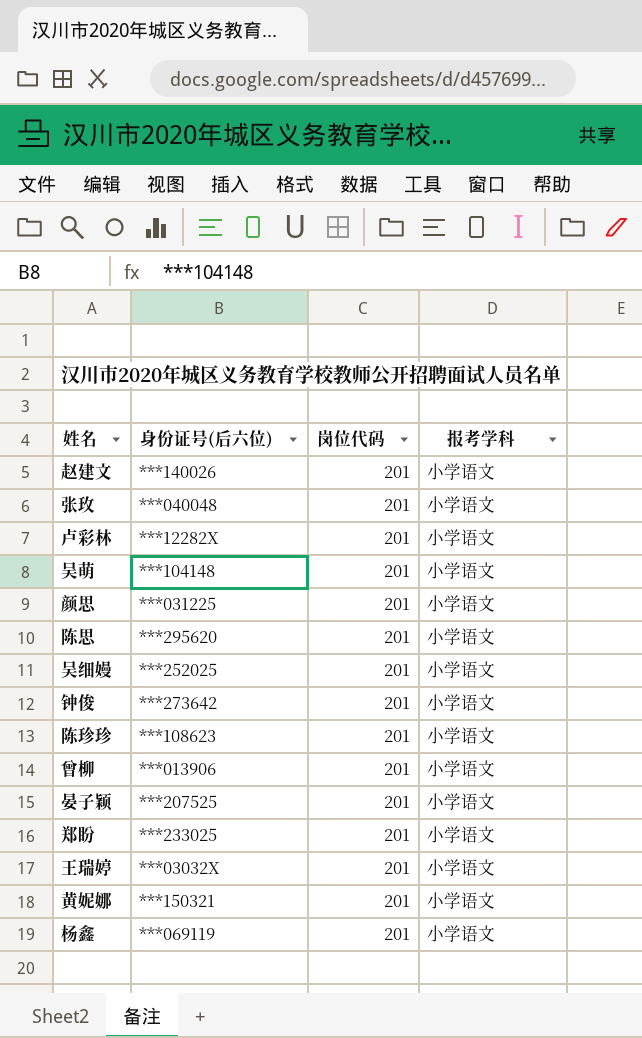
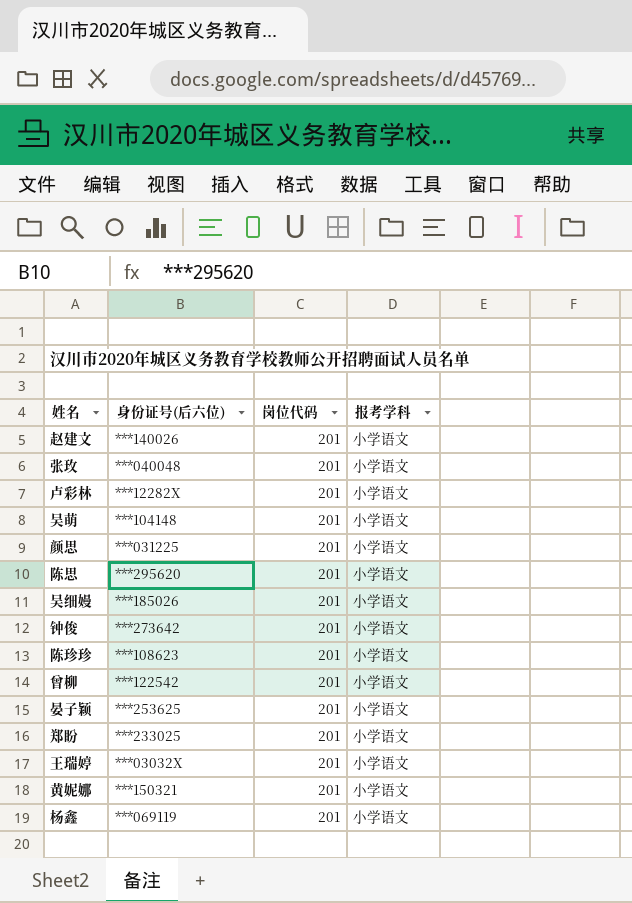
吴细嫚 | 身份证号(后六位): ***252025 -> ***185026
曾柳 | 身份证号(后六位): ***013906 -> ***122542
晏子颖 | 身份证号(后六位): ***207525 -> ***253625

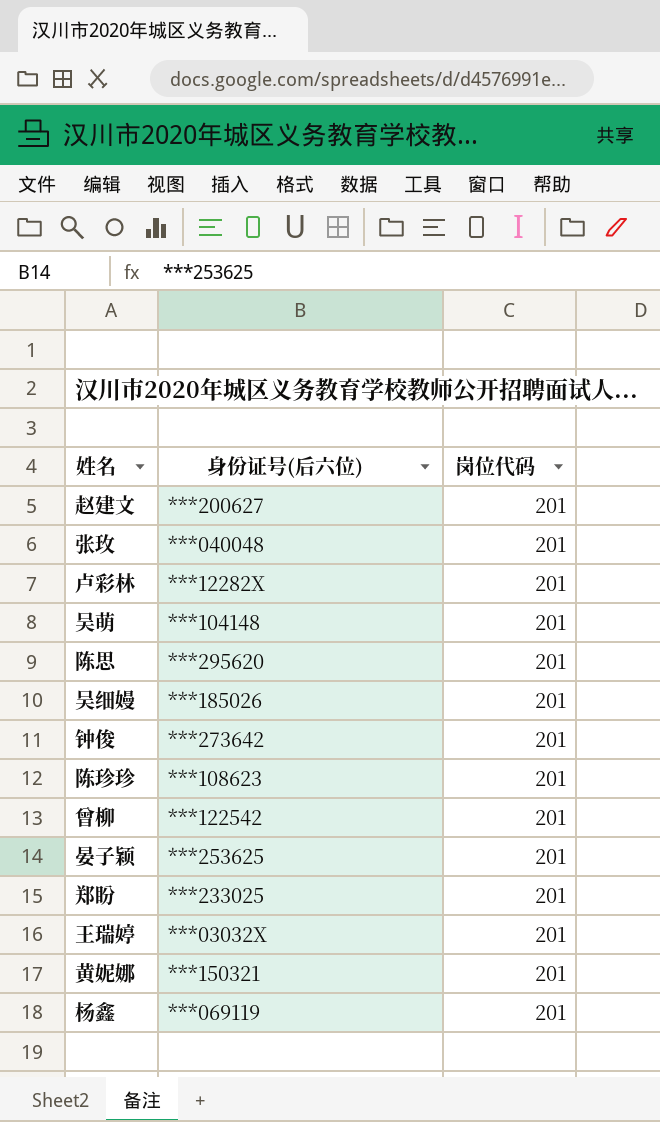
column 报考学科 | position: 4 -> none
row 颜思: ***031225 | 201 | 小学语文 -> none
赵建文 | 身份证号(后六位): ***140026 -> ***200627

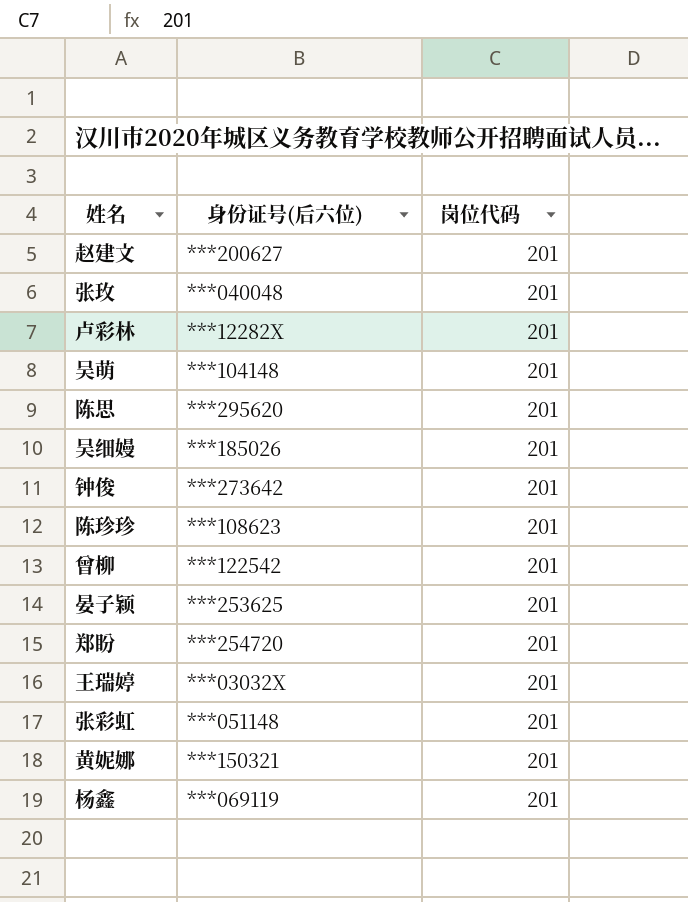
郑盼 | 身份证号(后六位): ***233025 -> ***254720
row 张彩虹: none -> ***051148 | 201

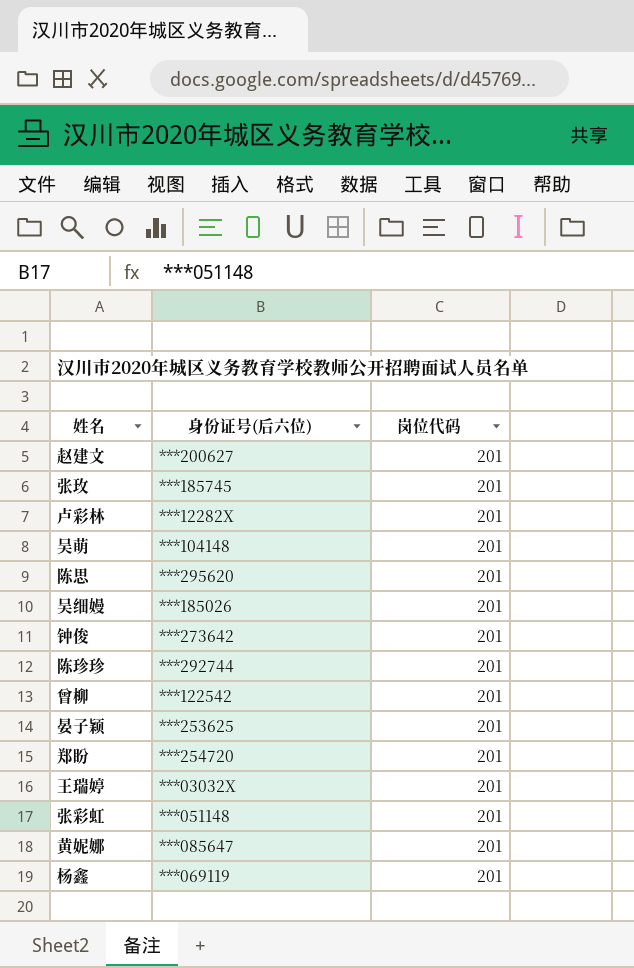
张玫 | 身份证号(后六位): ***040048 -> ***185745
陈珍珍 | 身份证号(后六位): ***108623 -> ***292744
黄妮娜 | 身份证号(后六位): ***150321 -> ***085647

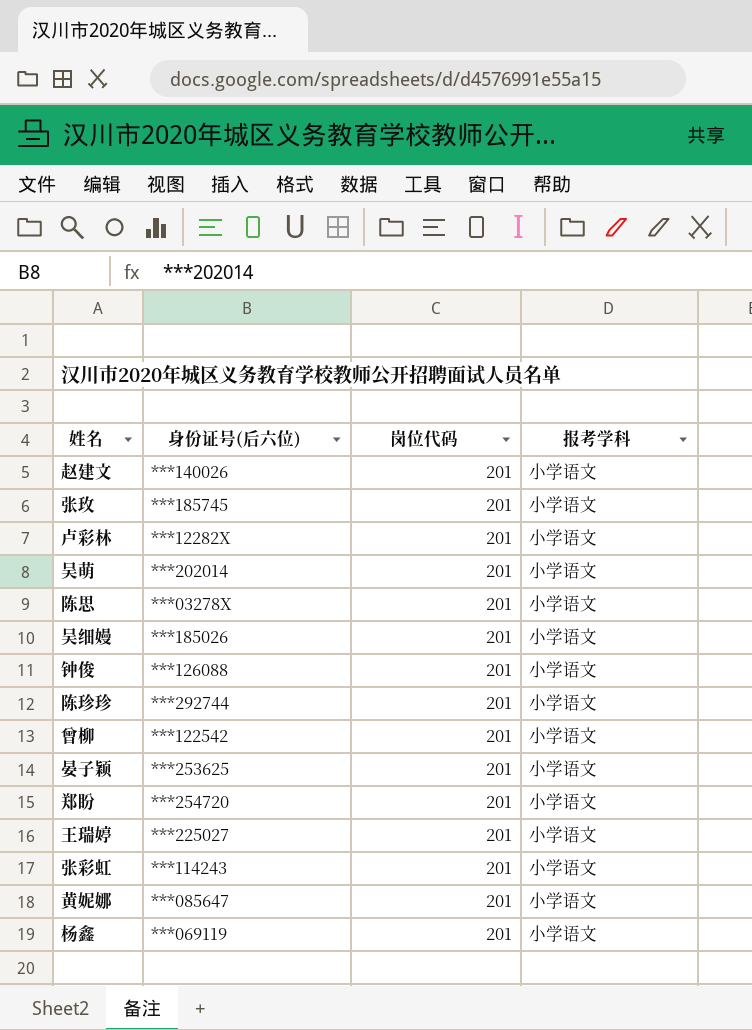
column 报考学科 | position: none -> 4
赵建文 | 身份证号(后六位): ***200627 -> ***140026
吴萌 | 身份证号(后六位): ***104148 -> ***202014
陈思 | 身份证号(后六位): ***295620 -> ***03278X
钟俊 | 身份证号(后六位): ***273642 -> ***126088
王瑞婷 | 身份证号(后六位): ***03032X -> ***225027
张彩虹 | 身份证号(后六位): ***051148 -> ***114243

